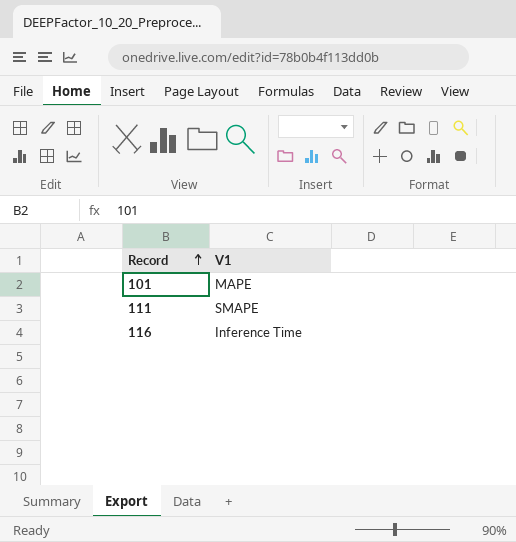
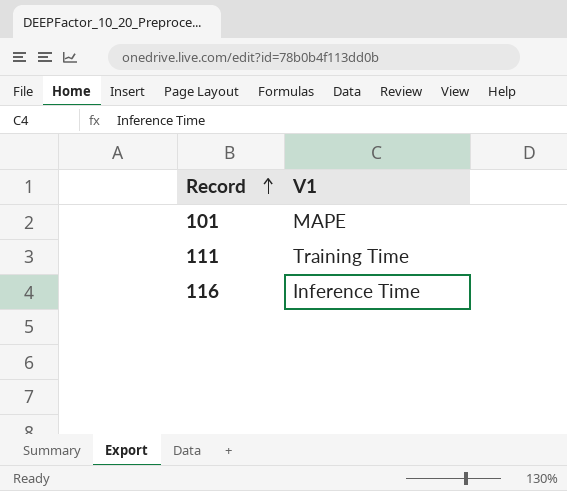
111 | V1: SMAPE -> Training Time

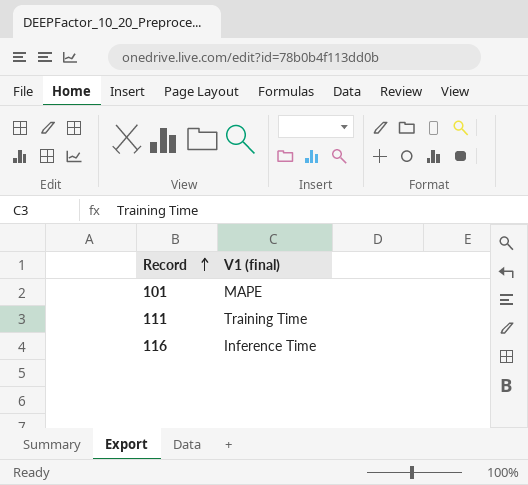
column name: V1 -> V1 (final)

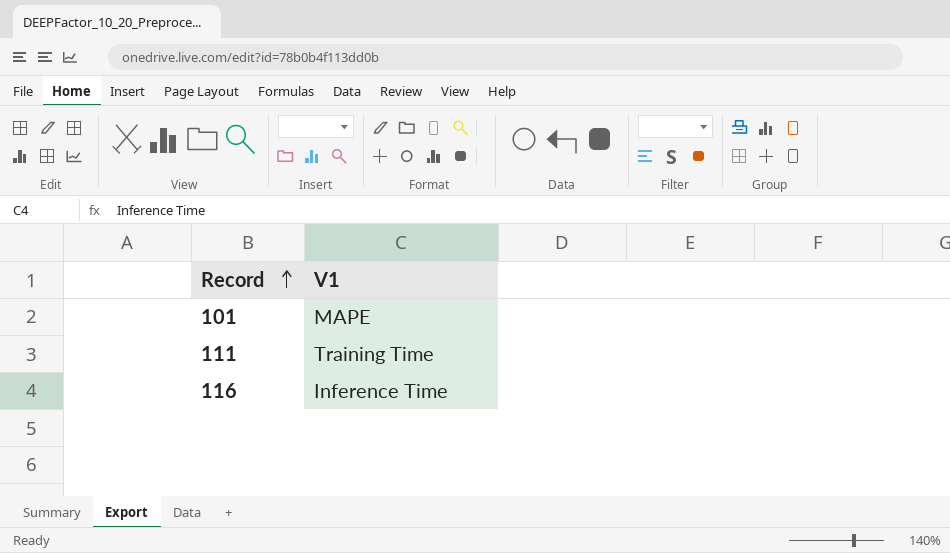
column name: V1 (final) -> V1

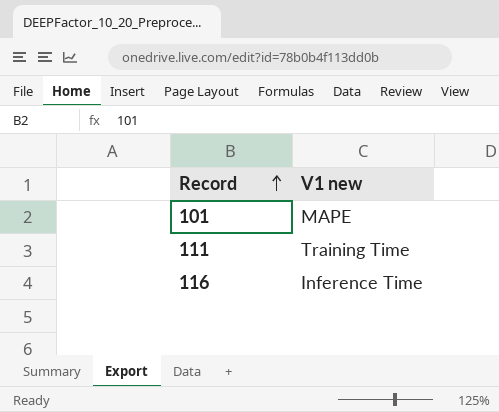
column name: V1 -> V1 new

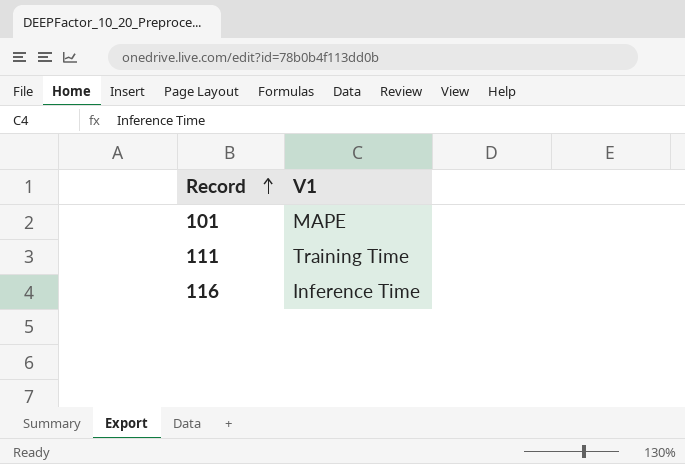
column name: V1 new -> V1

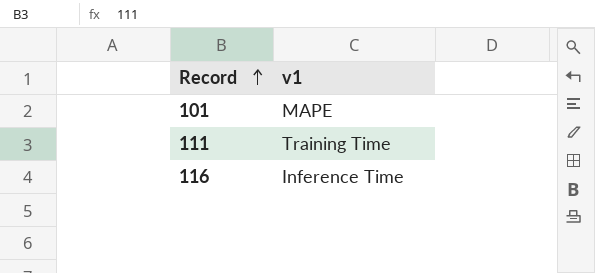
column name: V1 -> v1

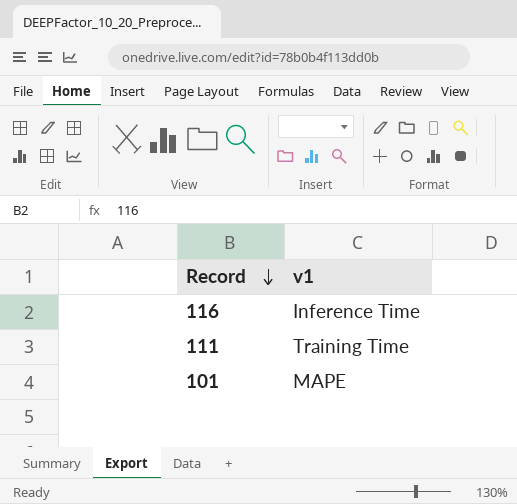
row order: Record ascending -> Record descending

